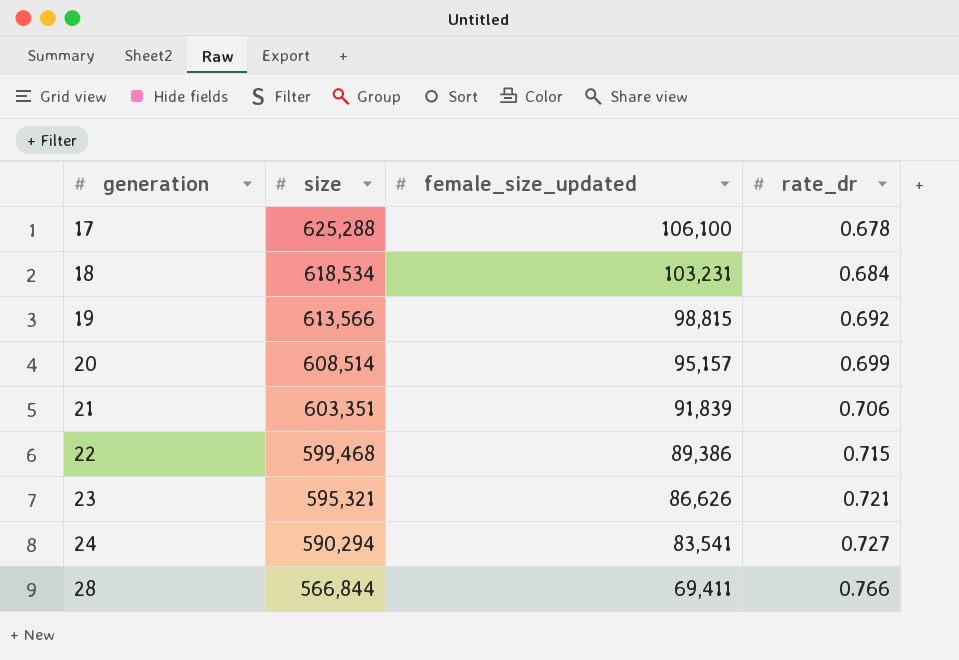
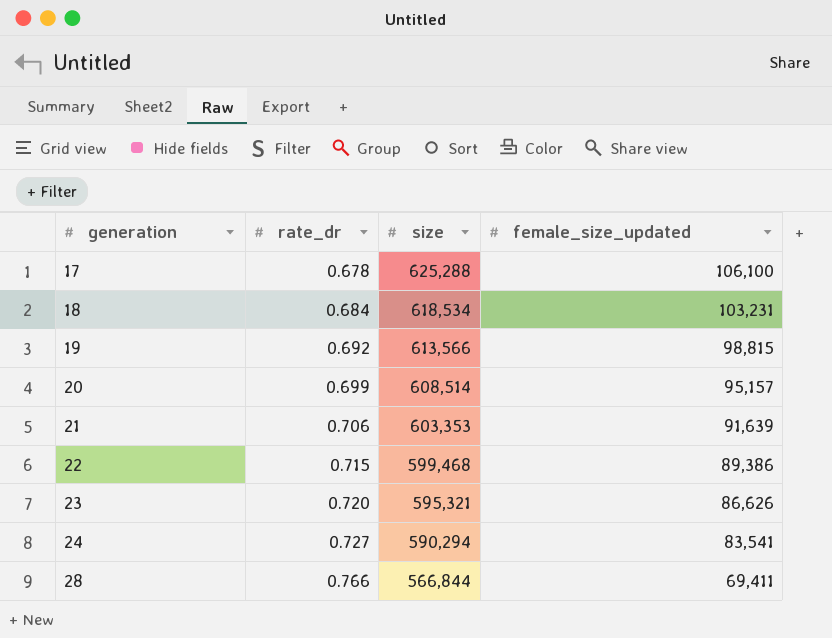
column rate_dr | position: 4 -> 2
21 | size: 603,351 -> 603,353
21 | female_size_updated: 91,839 -> 91,639
23 | rate_dr: 0.721 -> 0.720

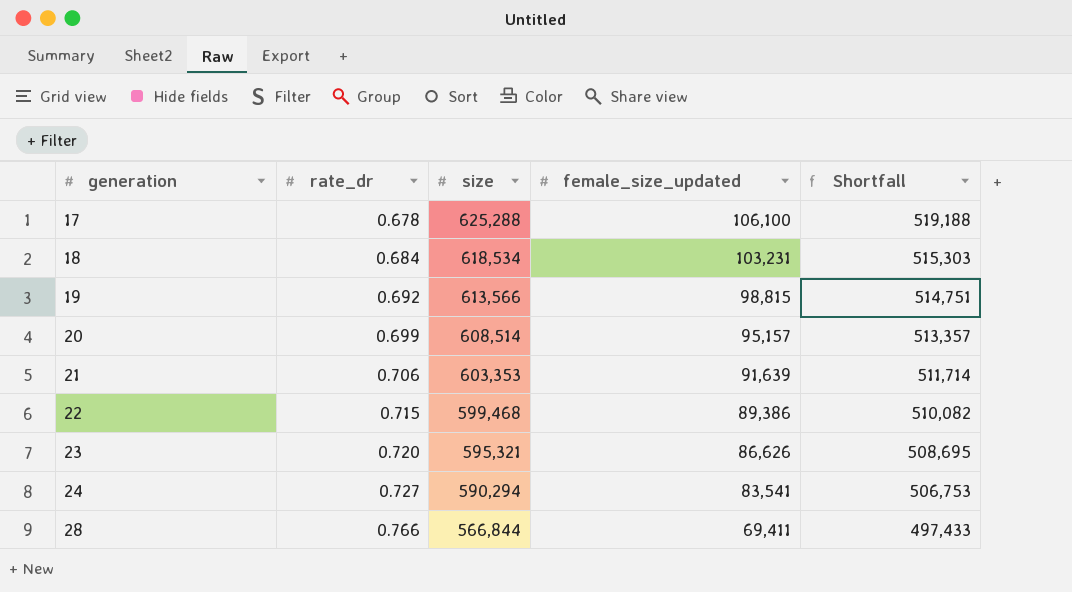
column Shortfall | formula: none -> [size] - [female_size_updated]

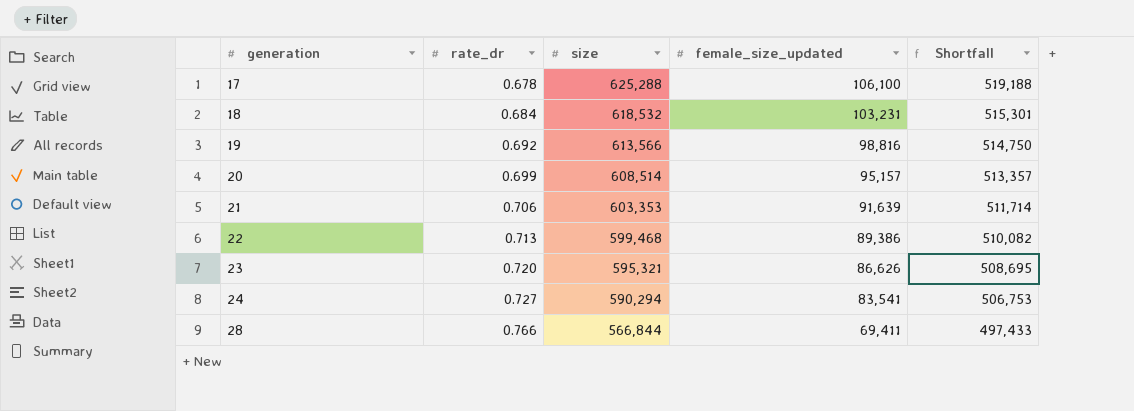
18 | size: 618,534 -> 618,532
18 | Shortfall: 515,303 -> 515,301
19 | female_size_updated: 98,815 -> 98,816
19 | Shortfall: 514,751 -> 514,750
22 | rate_dr: 0.715 -> 0.713

